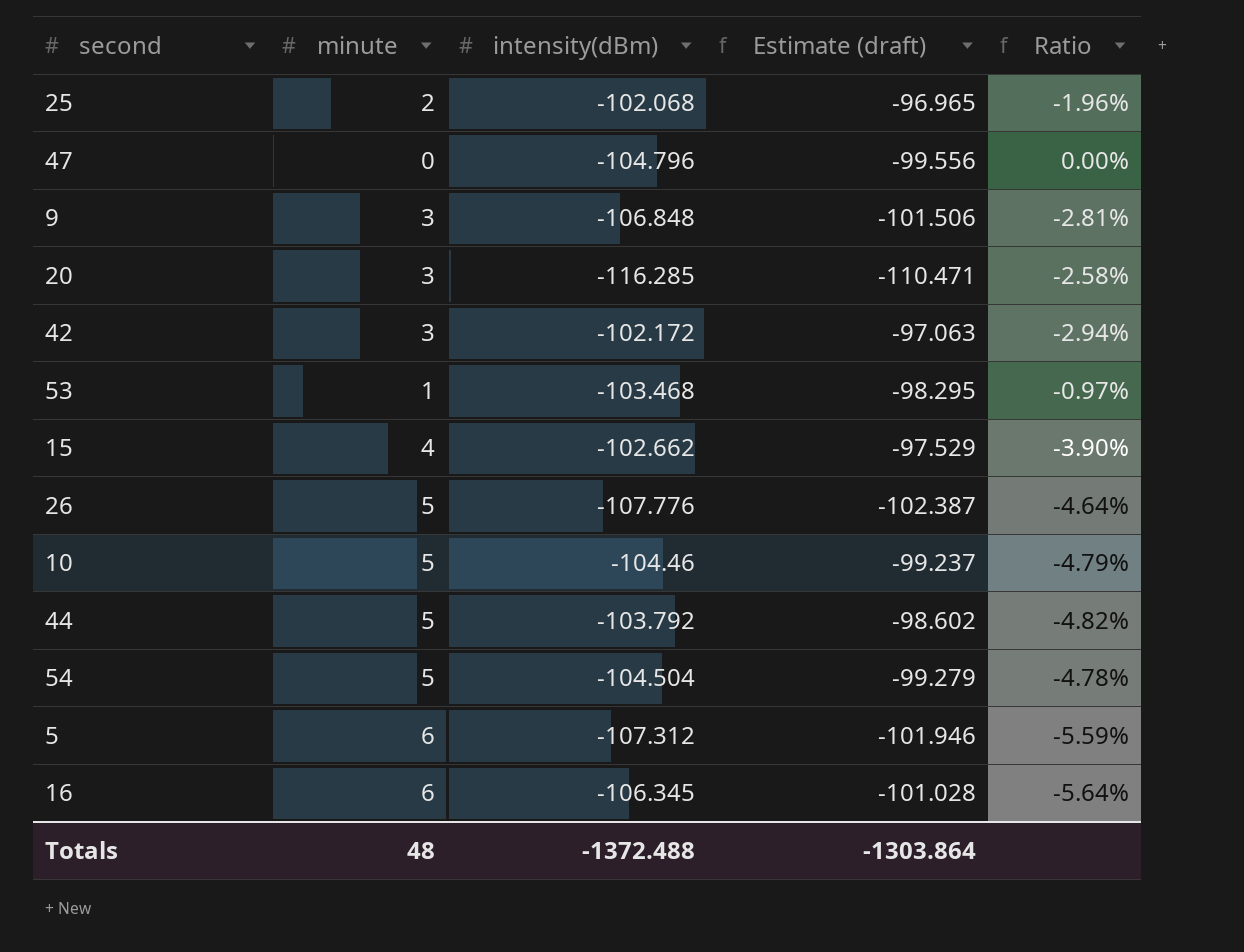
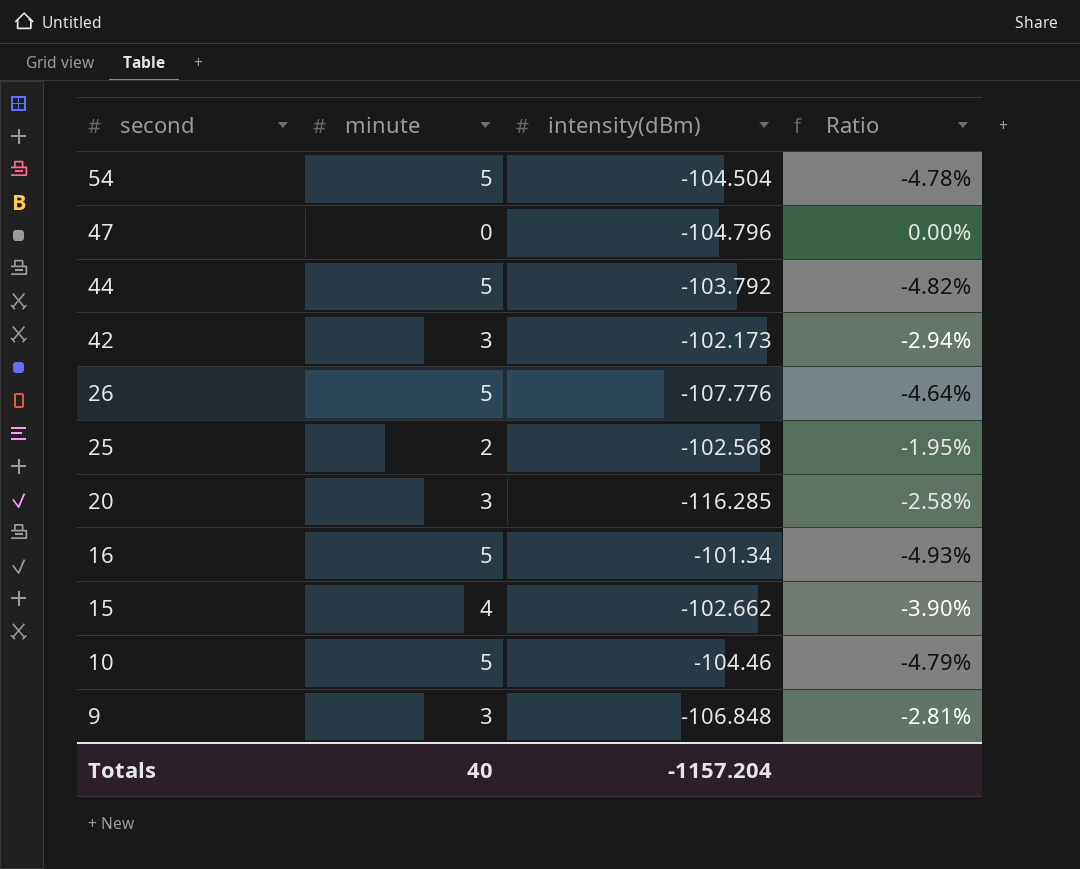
row order: none -> second descending
column Estimate (draft) | formula: [intensity(dBm)] * 0.95 -> none
row 53: 1 | -103.468 | -98.295 | -0.97% -> none
row 5: 6 | -107.312 | -101.946 | -5.59% -> none
42 | intensity(dBm): -102.172 -> -102.173
25 | intensity(dBm): -102.068 -> -102.568
25 | Ratio: -1.96% -> -1.95%
16 | minute: 6 -> 5
16 | intensity(dBm): -106.345 -> -101.34
16 | Ratio: -5.64% -> -4.93%
Totals | minute: 48 -> 40
Totals | intensity(dBm): -1372.488 -> -1157.204

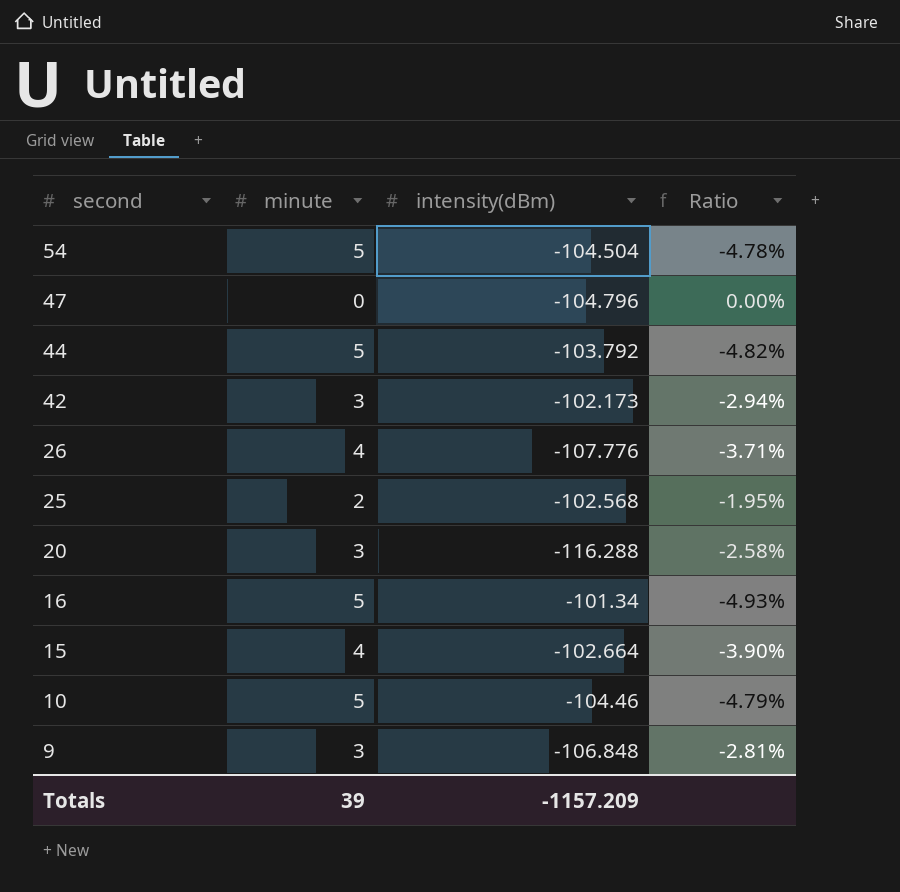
26 | minute: 5 -> 4
26 | Ratio: -4.64% -> -3.71%
20 | intensity(dBm): -116.285 -> -116.288
15 | intensity(dBm): -102.662 -> -102.664
Totals | minute: 40 -> 39
Totals | intensity(dBm): -1157.204 -> -1157.209

